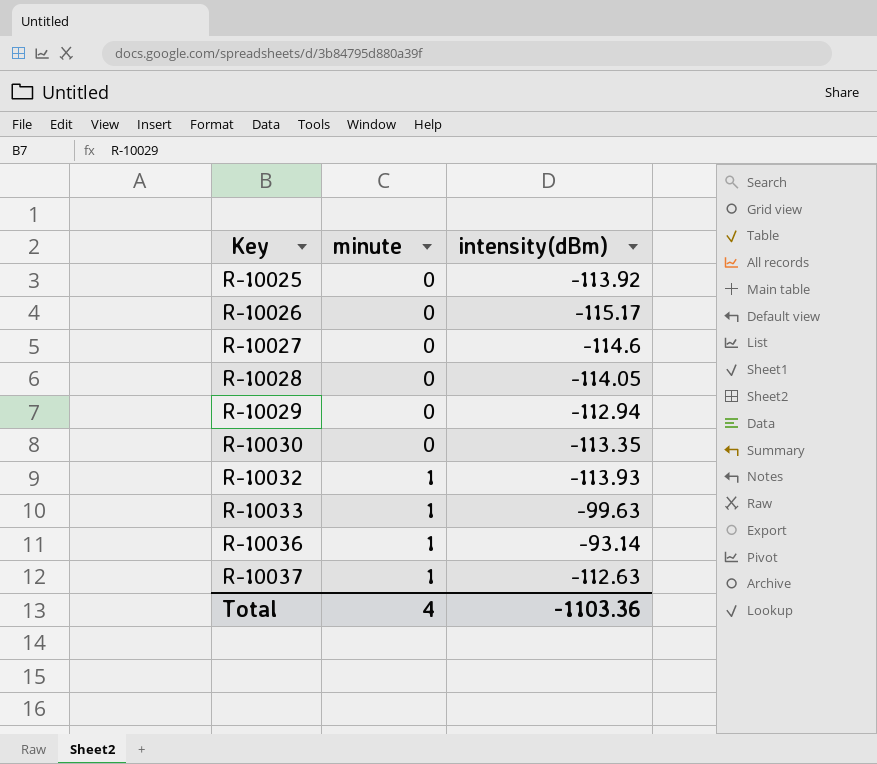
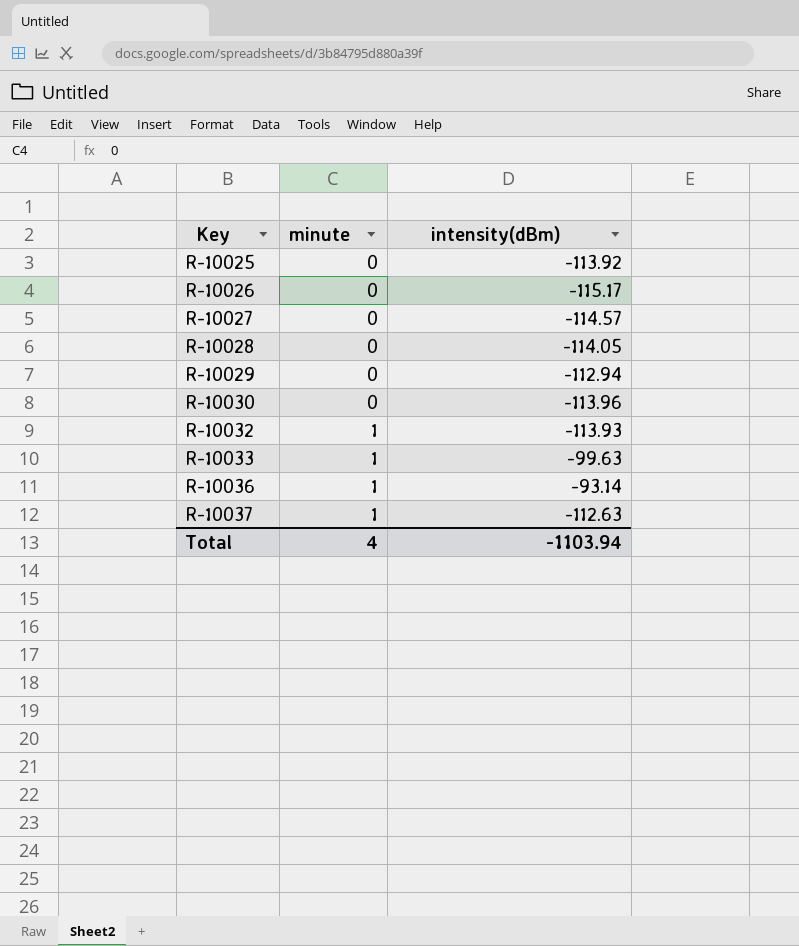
R-10027 | intensity(dBm): -114.6 -> -114.57
R-10030 | intensity(dBm): -113.35 -> -113.96
Total | intensity(dBm): -1103.36 -> -1103.94

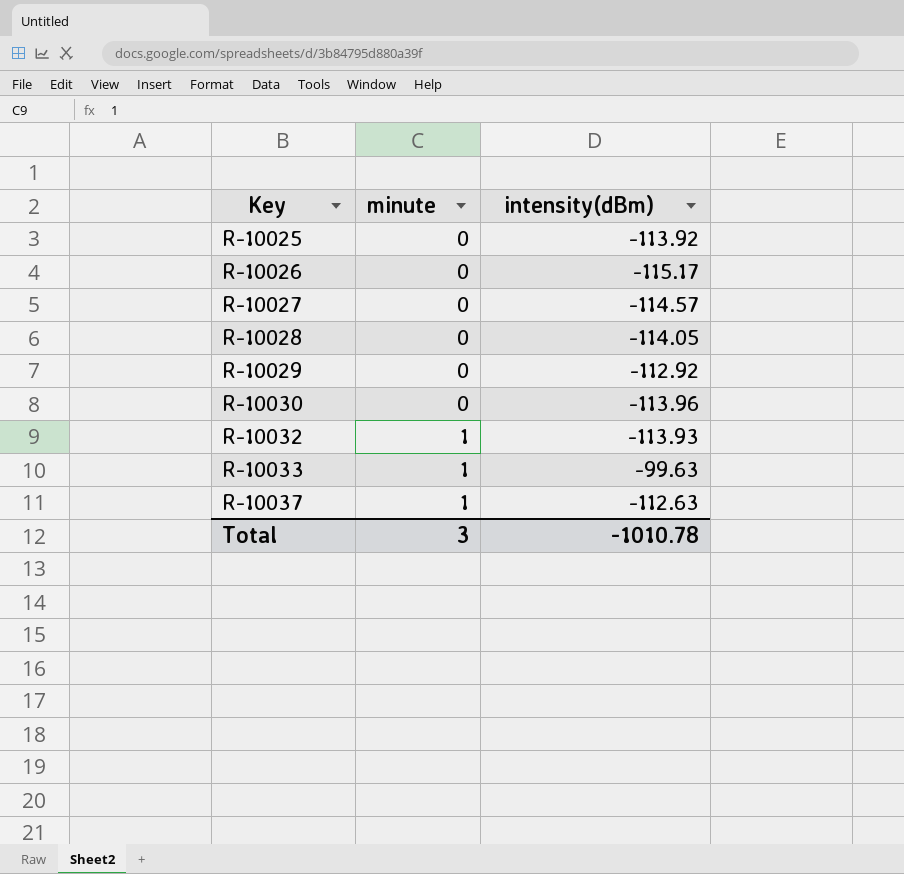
row R-10036: 1 | -93.14 -> none
R-10029 | intensity(dBm): -112.94 -> -112.92
Total | minute: 4 -> 3
Total | intensity(dBm): -1103.94 -> -1010.78

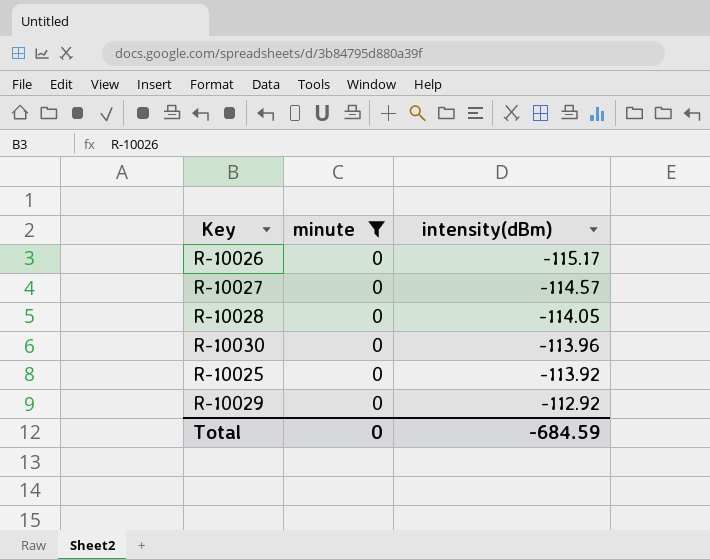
filter: none -> minute = 0
row order: Key ascending -> intensity(dBm) ascending
Total | minute: 3 -> 0
Total | intensity(dBm): -1010.78 -> -684.59

